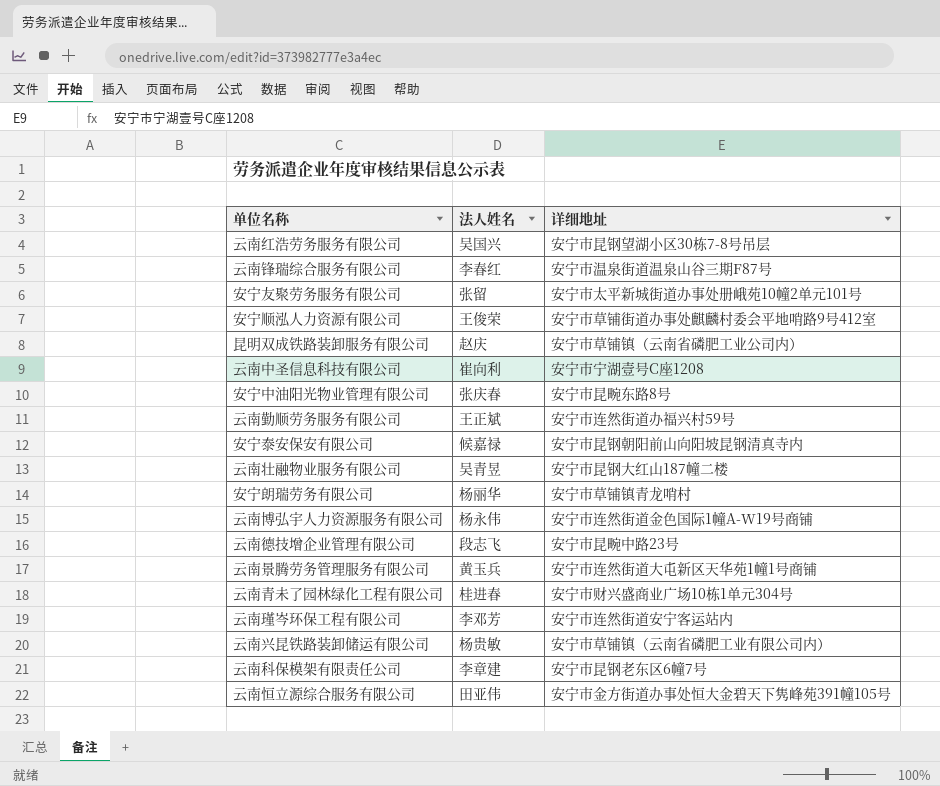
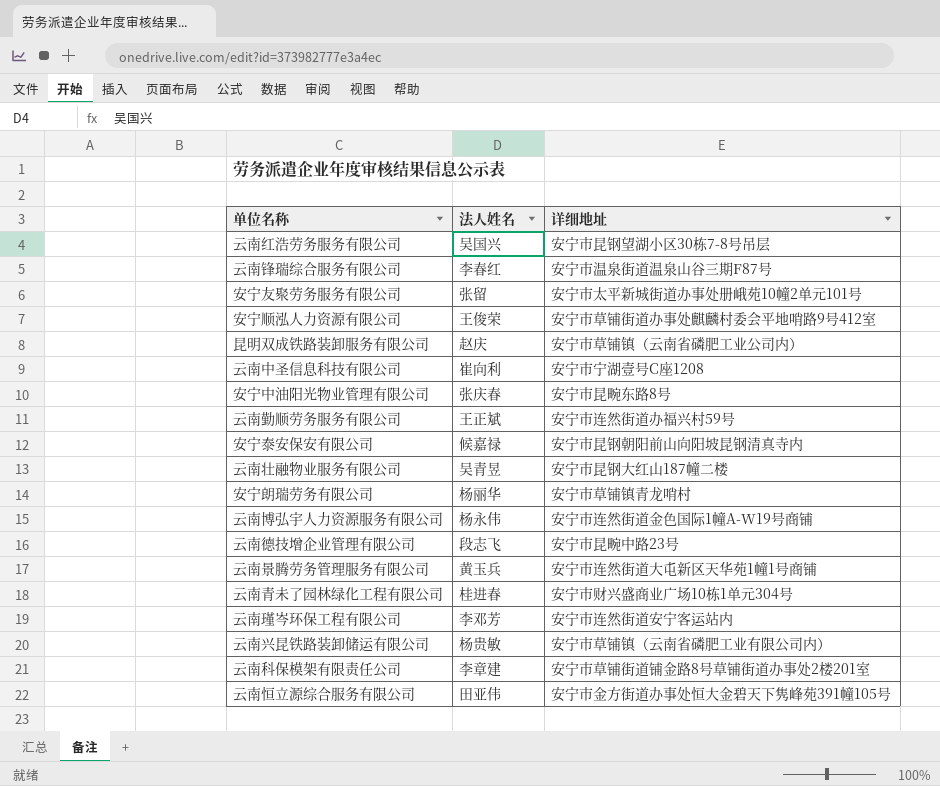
云南科保模架有限责任公司 | 详细地址: 安宁市昆钢老东区6幢7号 -> 安宁市草铺街道铺金路8号草铺街道办事处2楼201室

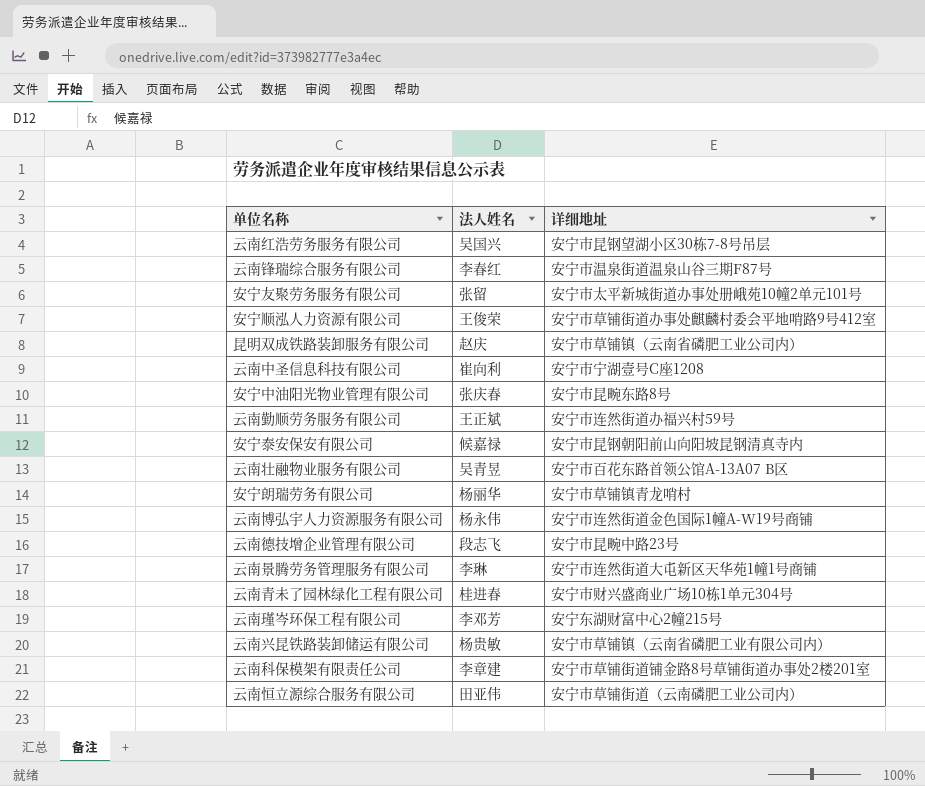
云南壮融物业服务有限公司 | 详细地址: 安宁市昆钢大红山187幢二楼 -> 安宁市百花东路首领公馆A-13A07 B区
云南景腾劳务管理服务有限公司 | 法人姓名: 黄玉兵 -> 李琳
云南瑾岑环保工程有限公司 | 详细地址: 安宁市连然街道安宁客运站内 -> 安宁东湖财富中心2幢215号
云南恒立源综合服务有限公司 | 详细地址: 安宁市金方街道办事处恒大金碧天下隽峰苑391幢105号 -> 安宁市草铺街道（云南磷肥工业公司内）

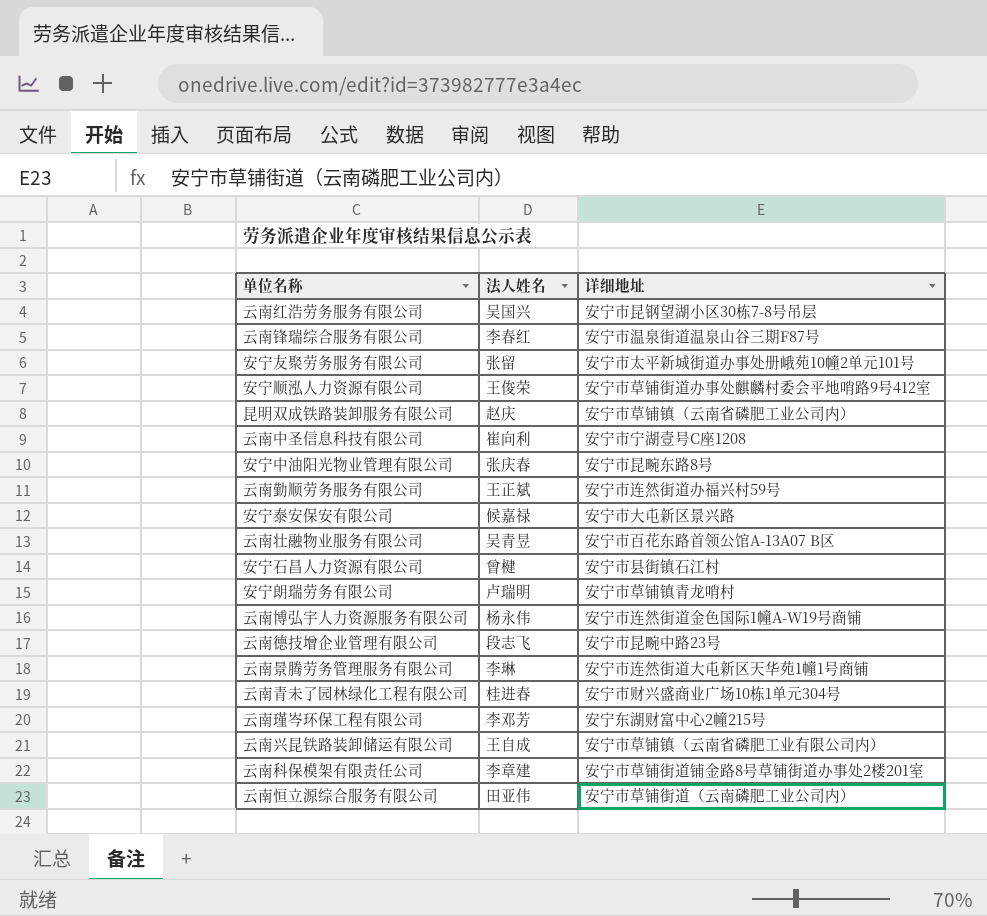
安宁泰安保安有限公司 | 详细地址: 安宁市昆钢朝阳前山向阳坡昆钢清真寺内 -> 安宁市大屯新区景兴路
row 安宁石昌人力资源有限公司: none -> 曾楗 | 安宁市县街镇石江村
安宁朗瑞劳务有限公司 | 法人姓名: 杨丽华 -> 卢瑞明
云南兴昆铁路装卸储运有限公司 | 法人姓名: 杨贵敏 -> 王自成

